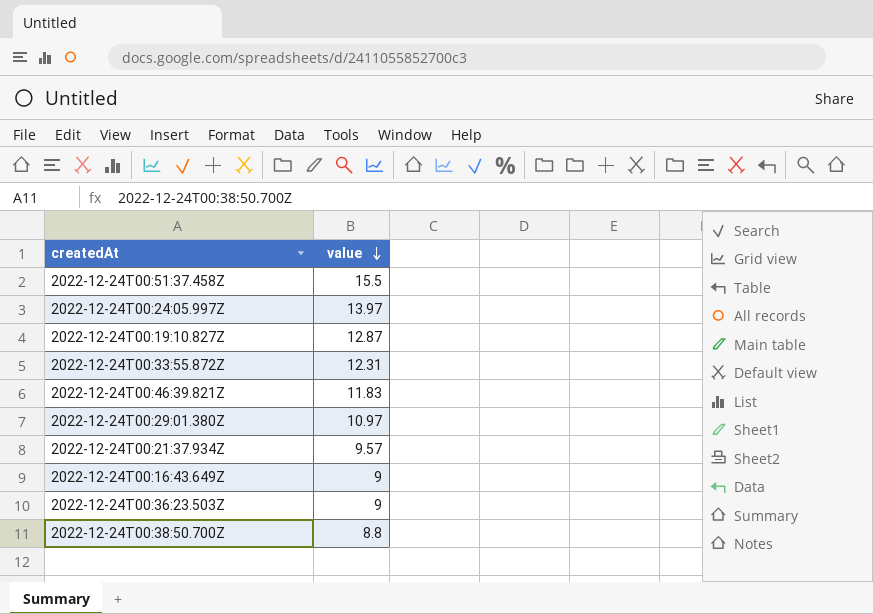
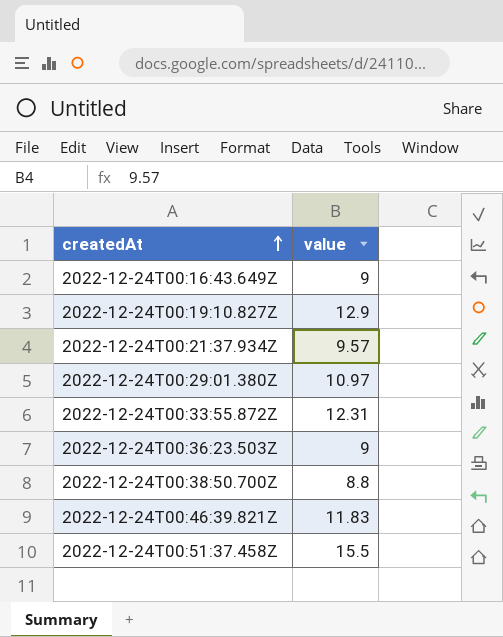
row order: value descending -> createdAt ascending
row 2022-12-24T00:24:05.997Z: 13.97 -> none
2022-12-24T00:19:10.827Z | value: 12.87 -> 12.9

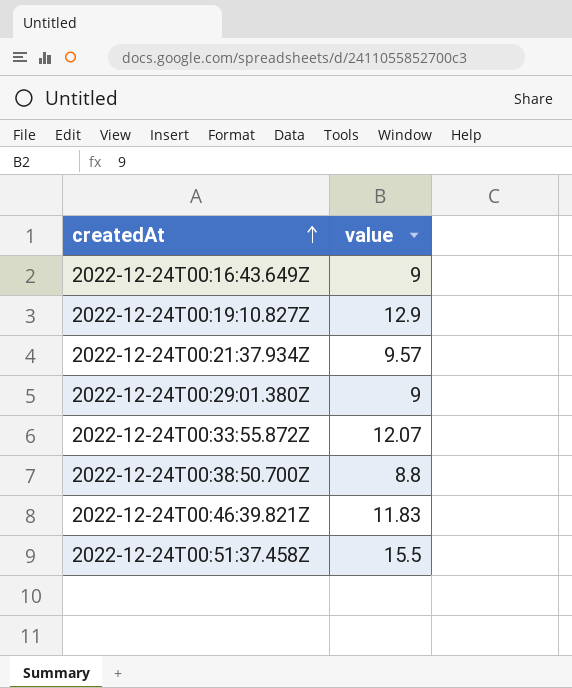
row 2022-12-24T00:36:23.503Z: 9 -> none
2022-12-24T00:29:01.380Z | value: 10.97 -> 9
2022-12-24T00:33:55.872Z | value: 12.31 -> 12.07

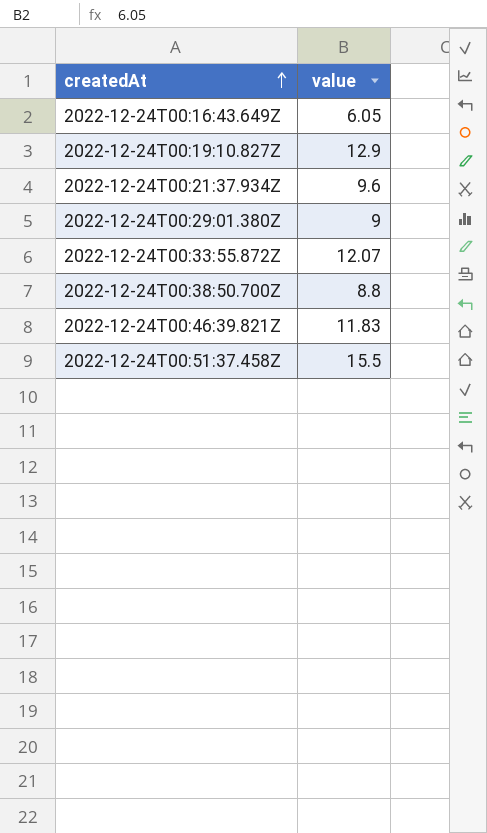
2022-12-24T00:16:43.649Z | value: 9 -> 6.05
2022-12-24T00:21:37.934Z | value: 9.57 -> 9.6

